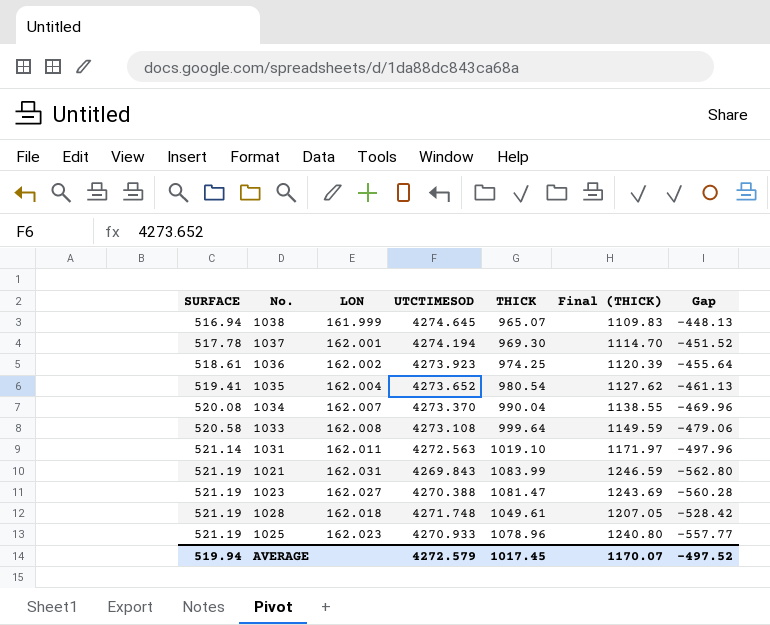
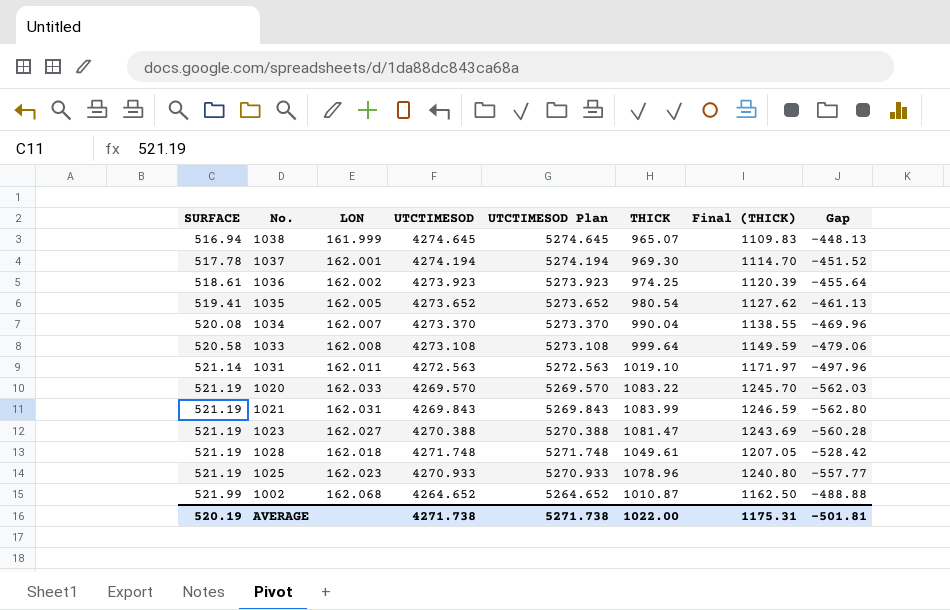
column UTCTIMESOD Plan | formula: none -> [UTCTIMESOD] + 1000
1035 | LON: 162.004 -> 162.005
row 1020: none -> 521.19 | 162.033 | 4269.570 | 5269.570 | 1083.22 | 1245.70 | -562.03
row 1002: none -> 521.99 | 162.068 | 4264.652 | 5264.652 | 1010.87 | 1162.50 | -488.88
AVERAGE | SURFACE: 519.94 -> 520.19
AVERAGE | UTCTIMESOD: 4272.579 -> 4271.738
AVERAGE | THICK: 1017.45 -> 1022.00
AVERAGE | Final (THICK): 1170.07 -> 1175.31
AVERAGE | Gap: -497.52 -> -501.81

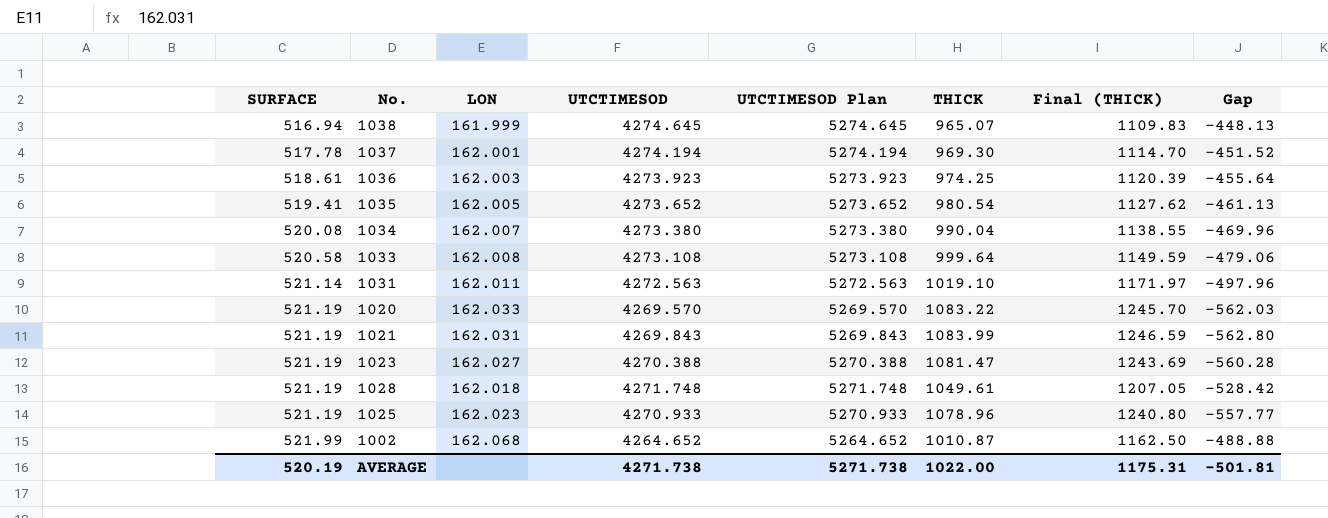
1036 | LON: 162.002 -> 162.003
1034 | UTCTIMESOD: 4273.370 -> 4273.380
1034 | UTCTIMESOD Plan: 5273.370 -> 5273.380

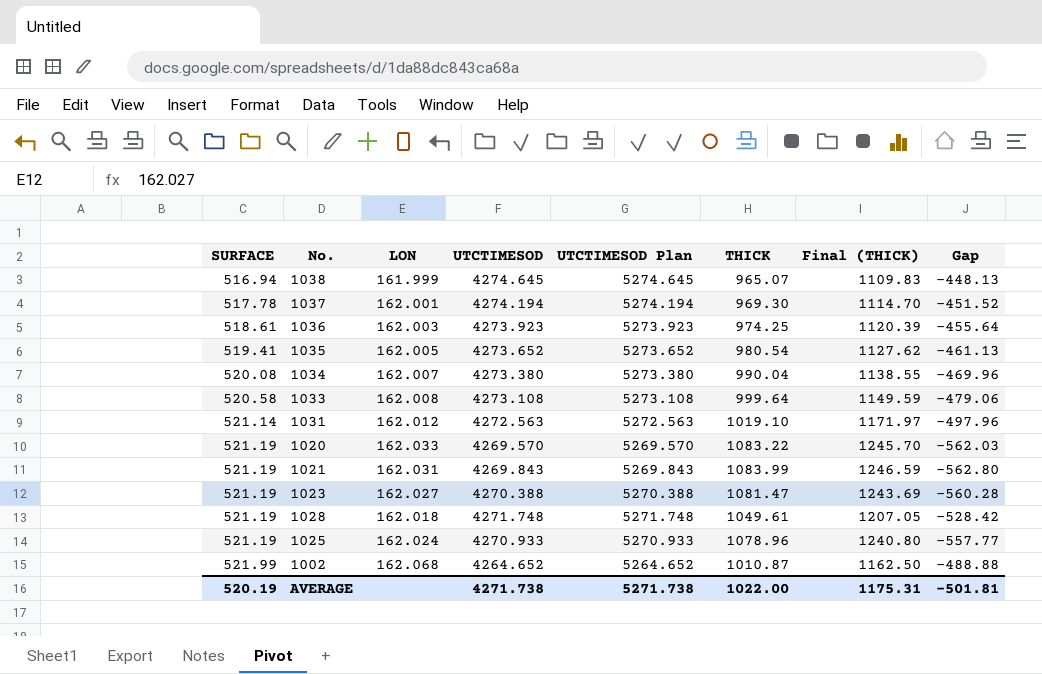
1031 | LON: 162.011 -> 162.012
1025 | LON: 162.023 -> 162.024

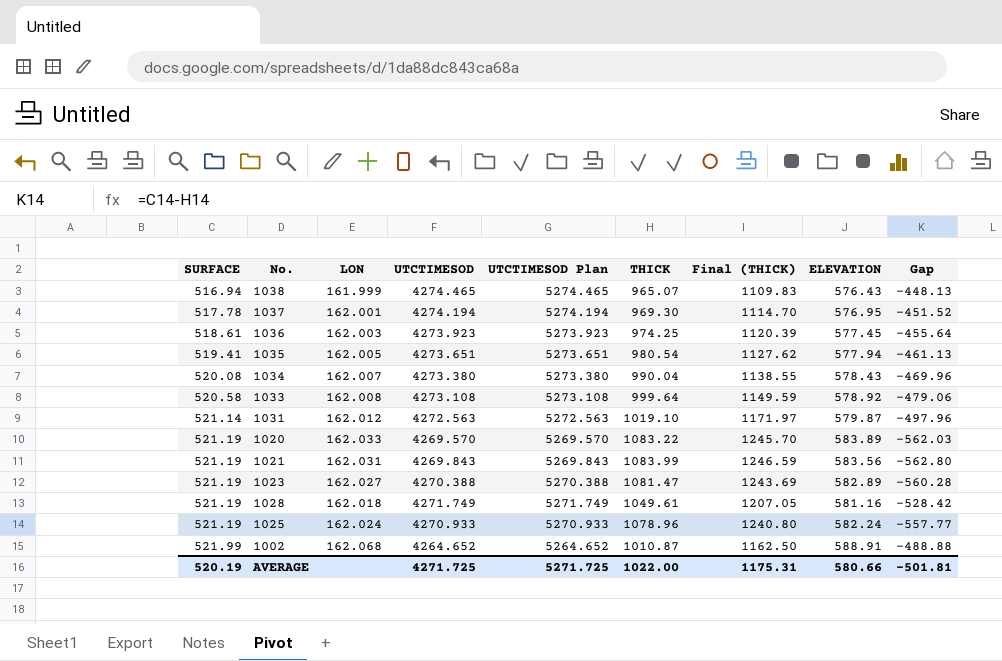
column ELEVATION | position: none -> 8
1038 | UTCTIMESOD: 4274.645 -> 4274.465
1038 | UTCTIMESOD Plan: 5274.645 -> 5274.465
1035 | UTCTIMESOD: 4273.652 -> 4273.651
1035 | UTCTIMESOD Plan: 5273.652 -> 5273.651
1028 | UTCTIMESOD: 4271.748 -> 4271.749
1028 | UTCTIMESOD Plan: 5271.748 -> 5271.749
AVERAGE | UTCTIMESOD: 4271.738 -> 4271.725
AVERAGE | UTCTIMESOD Plan: 5271.738 -> 5271.725

